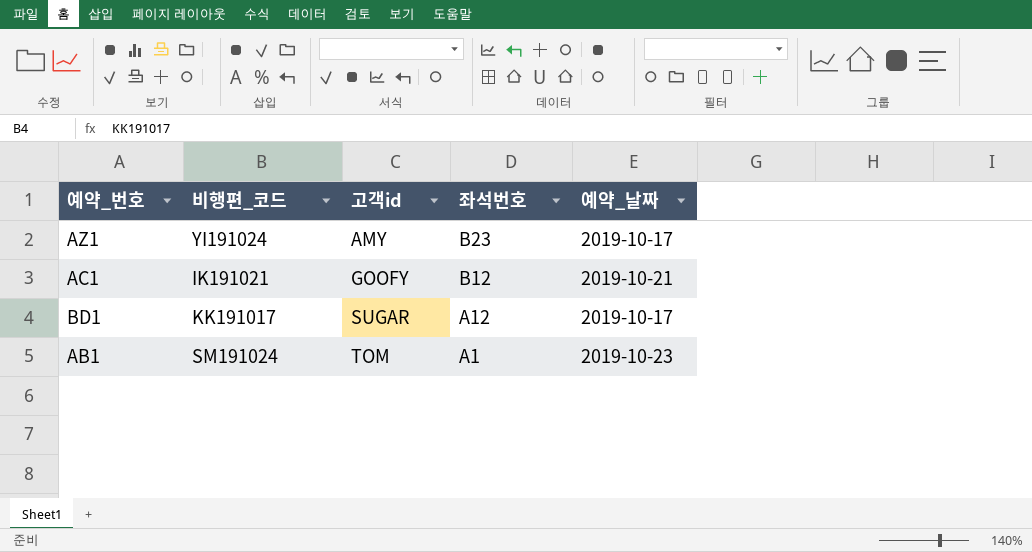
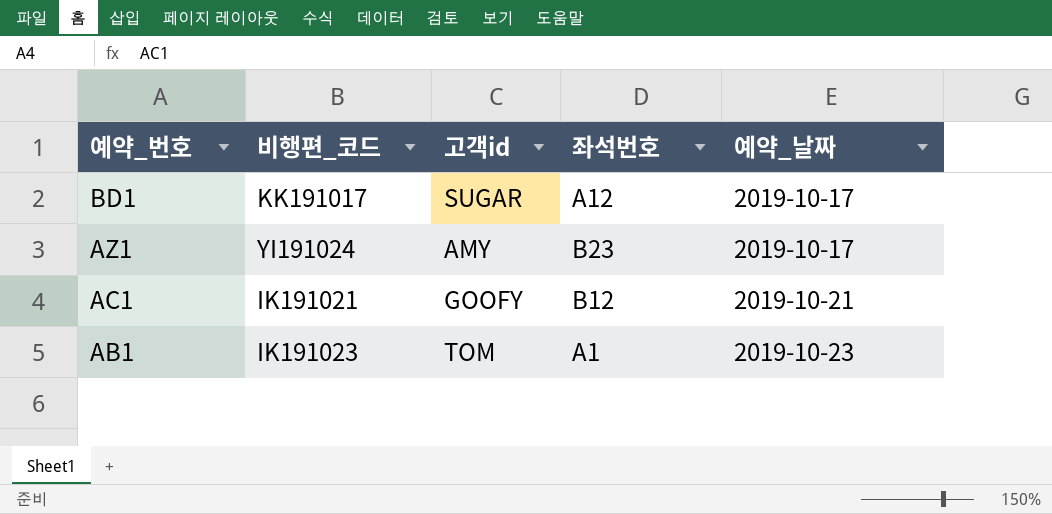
row order: 고객id ascending -> 예약_번호 descending
AB1 | 비행편_코드: SM191024 -> IK191023

